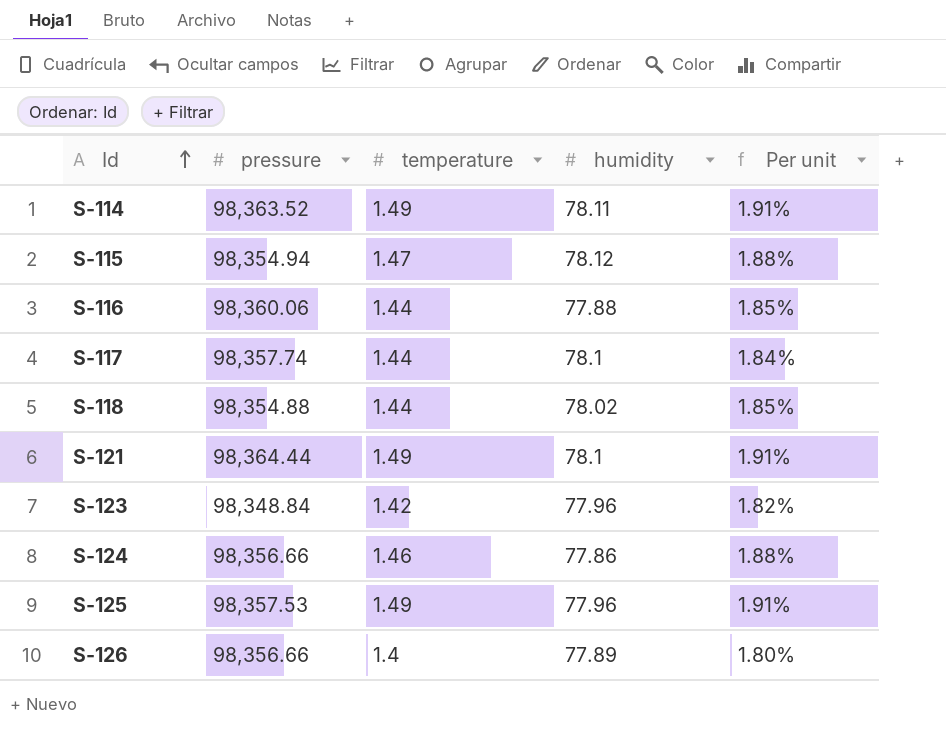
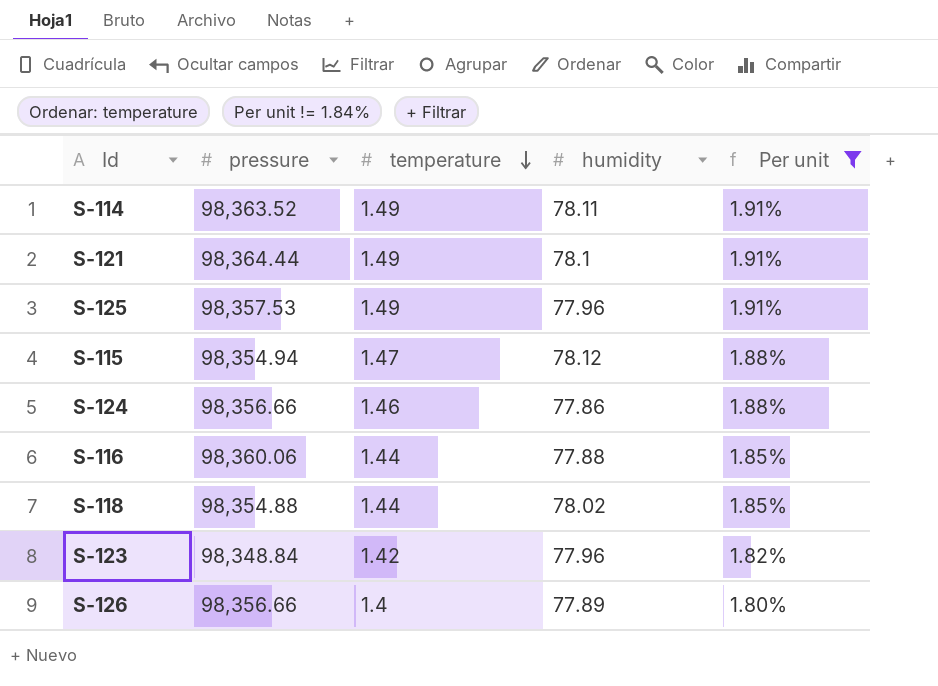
filter: none -> Per unit != 1.84%
row order: Id ascending -> temperature descending

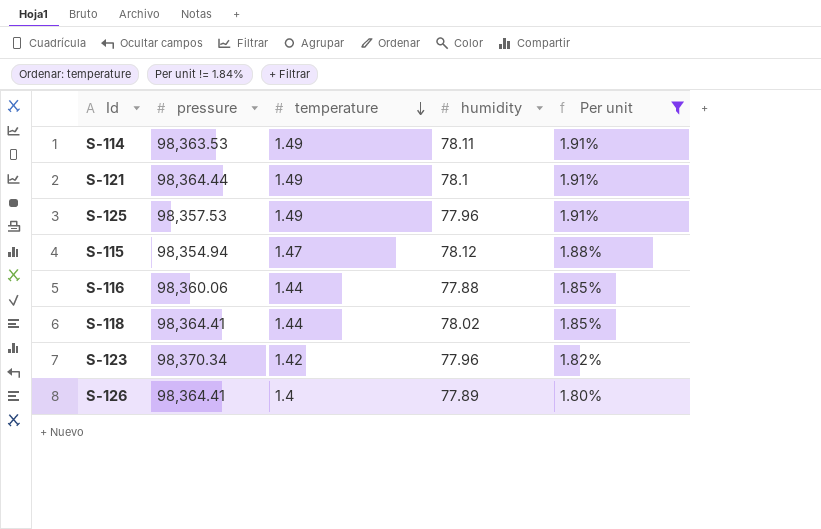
row S-124: 98,356.66 | 1.46 | 77.86 | 1.88% -> none
S-114 | pressure: 98,363.52 -> 98,363.53
S-118 | pressure: 98,354.88 -> 98,364.41
S-123 | pressure: 98,348.84 -> 98,370.34
S-126 | pressure: 98,356.66 -> 98,364.41

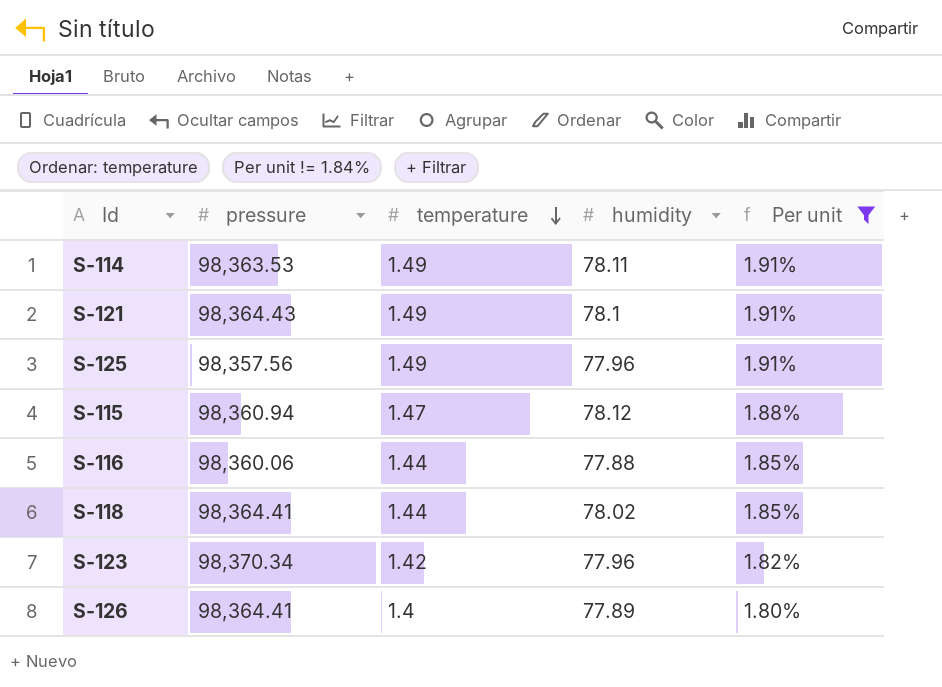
S-121 | pressure: 98,364.44 -> 98,364.43
S-125 | pressure: 98,357.53 -> 98,357.56
S-115 | pressure: 98,354.94 -> 98,360.94

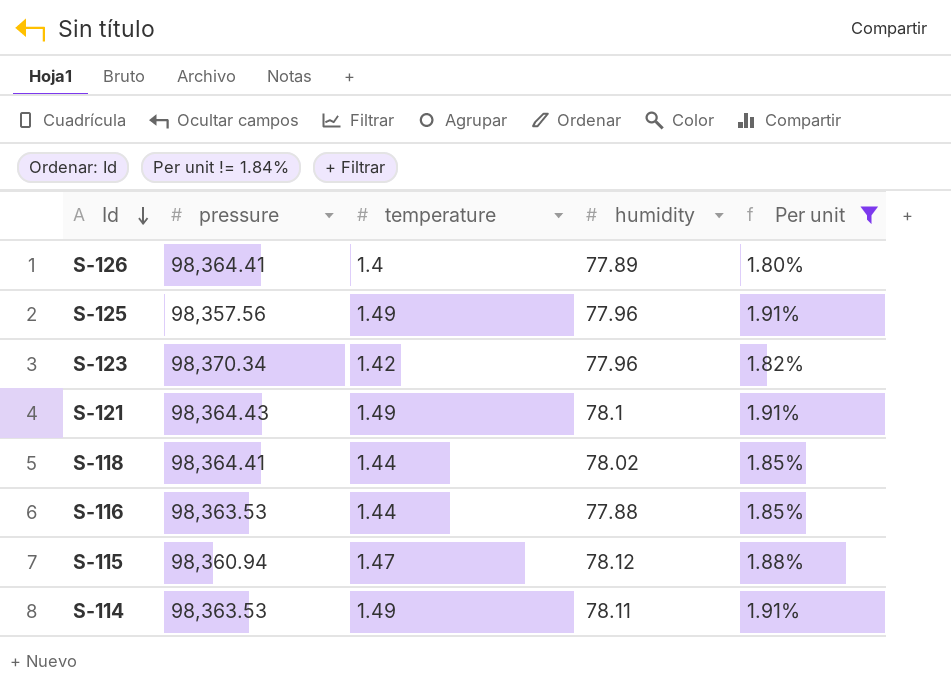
row order: temperature descending -> Id descending
S-116 | pressure: 98,360.06 -> 98,363.53

